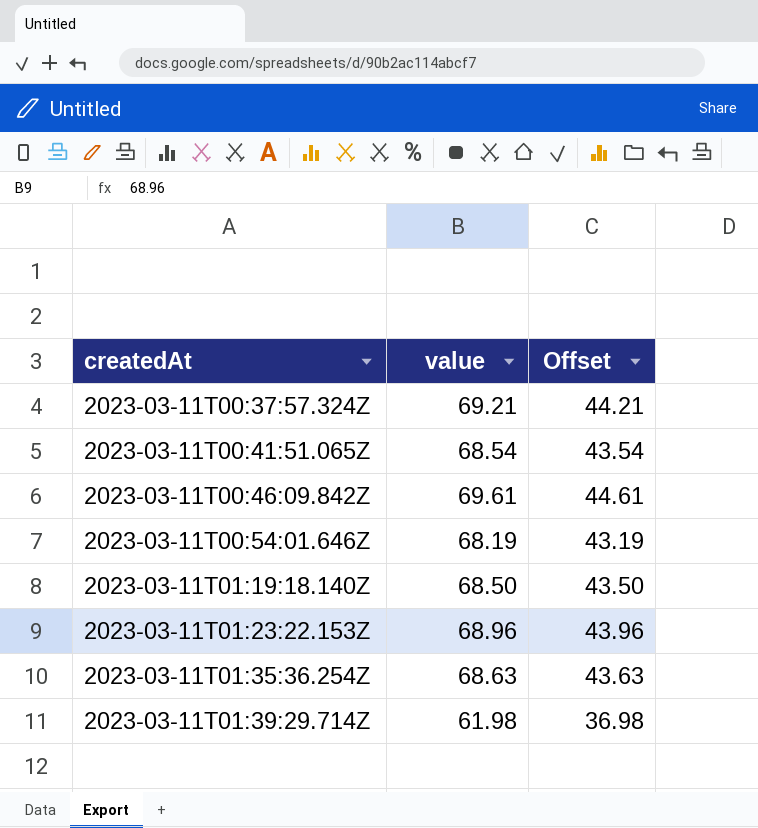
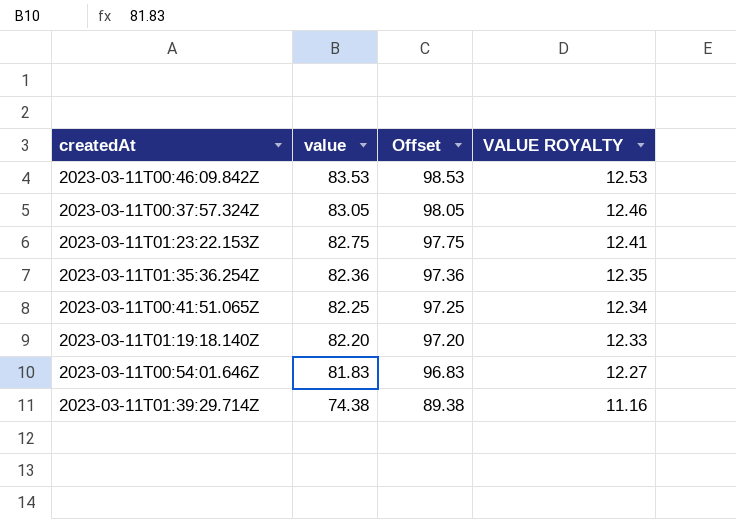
row order: createdAt ascending -> value descending
column Offset | formula: [value] - 25 -> [value] + 15
column VALUE ROYALTY | formula: none -> [value] * 0.15
2023-03-11T00:46:09.842Z | value: 69.61 -> 83.53
2023-03-11T00:37:57.324Z | value: 69.21 -> 83.05
2023-03-11T01:23:22.153Z | value: 68.96 -> 82.75
2023-03-11T01:35:36.254Z | value: 68.63 -> 82.36
2023-03-11T00:41:51.065Z | value: 68.54 -> 82.25
2023-03-11T01:19:18.140Z | value: 68.50 -> 82.20
2023-03-11T00:54:01.646Z | value: 68.19 -> 81.83
2023-03-11T01:39:29.714Z | value: 61.98 -> 74.38

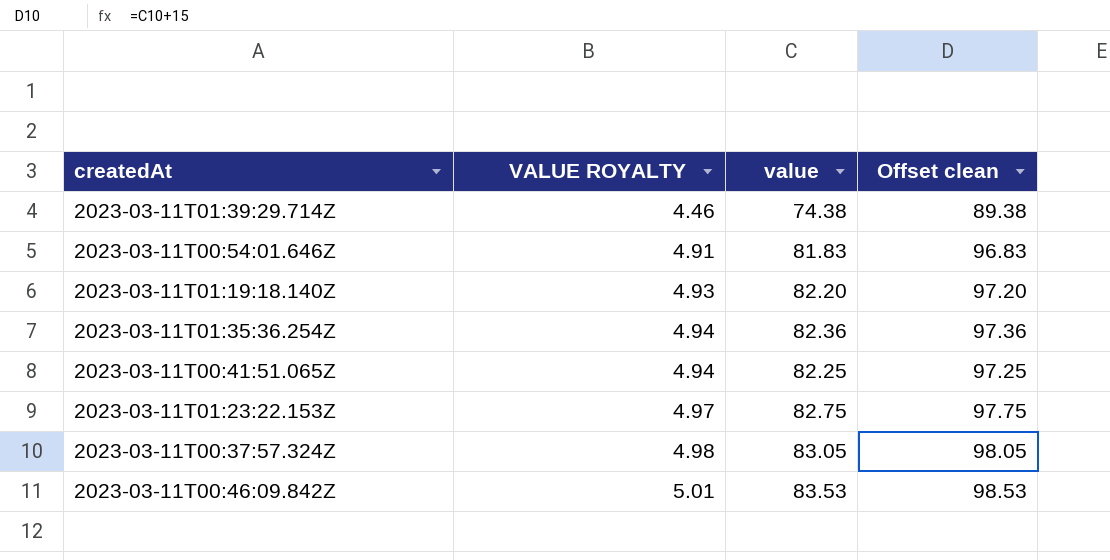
row order: value descending -> VALUE ROYALTY ascending
column VALUE ROYALTY | formula: [value] * 0.15 -> [value] * 0.06
column VALUE ROYALTY | position: 4 -> 2
column name: Offset -> Offset clean

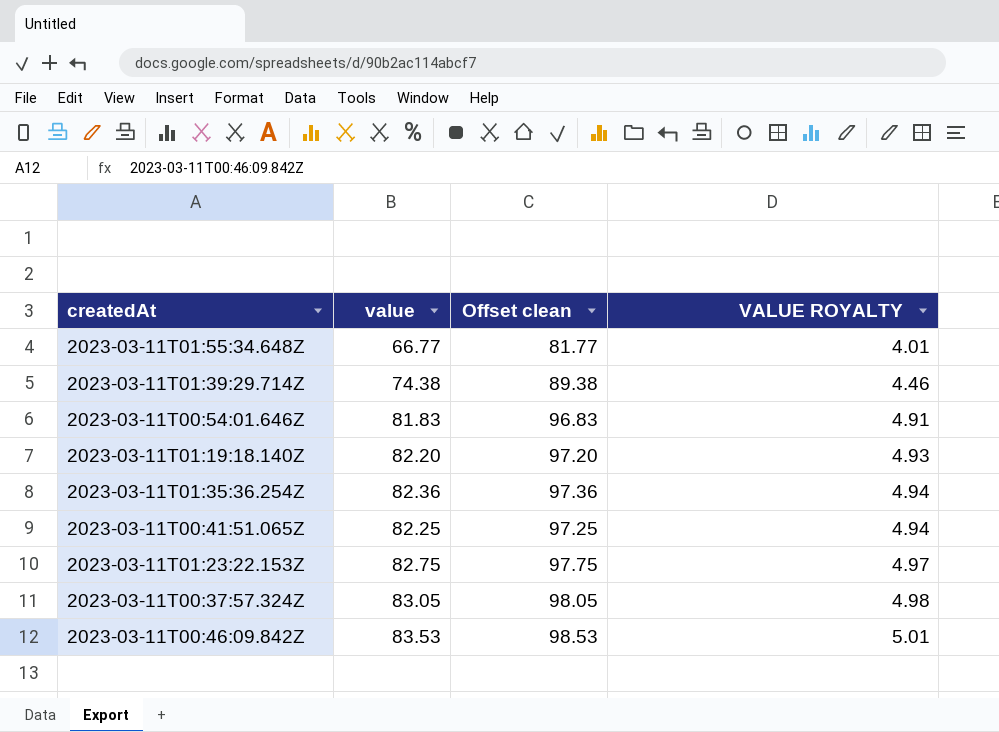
column VALUE ROYALTY | position: 2 -> 4
row 2023-03-11T01:55:34.648Z: none -> 66.77 | 81.77 | 4.01

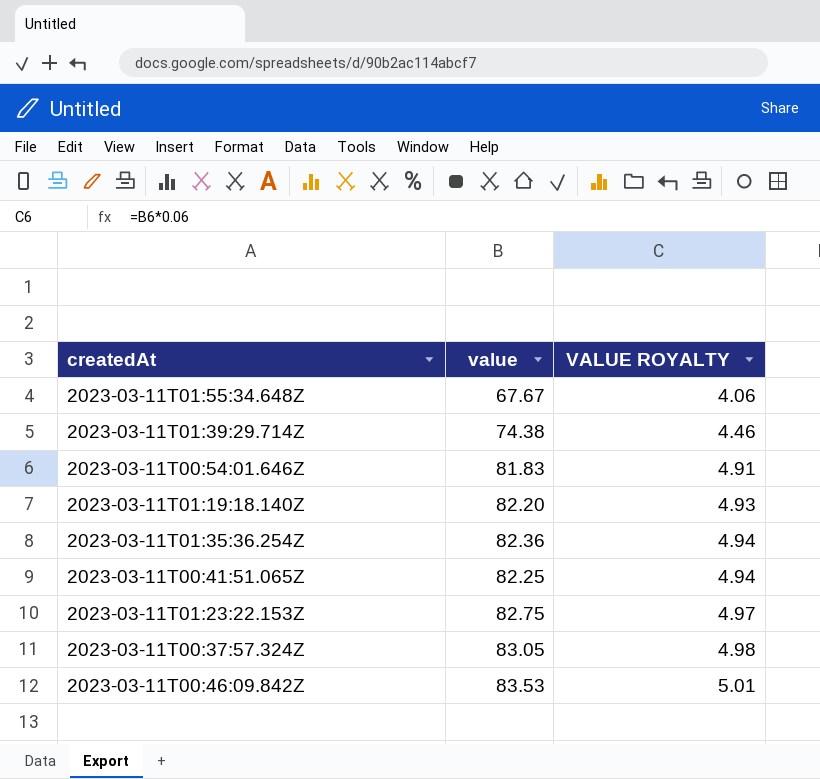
column Offset clean | formula: [value] + 15 -> none
2023-03-11T01:55:34.648Z | value: 66.77 -> 67.67
2023-03-11T01:55:34.648Z | VALUE ROYALTY: 4.01 -> 4.06

